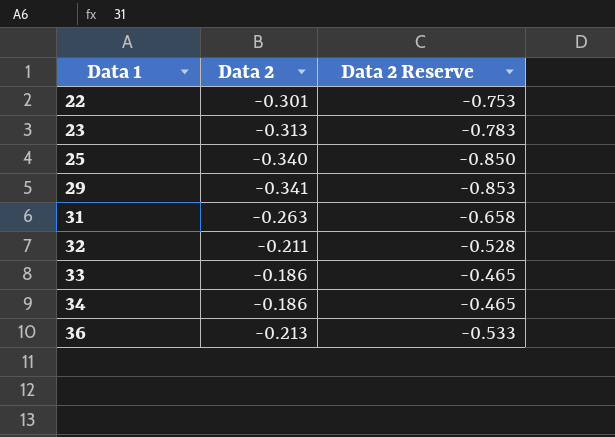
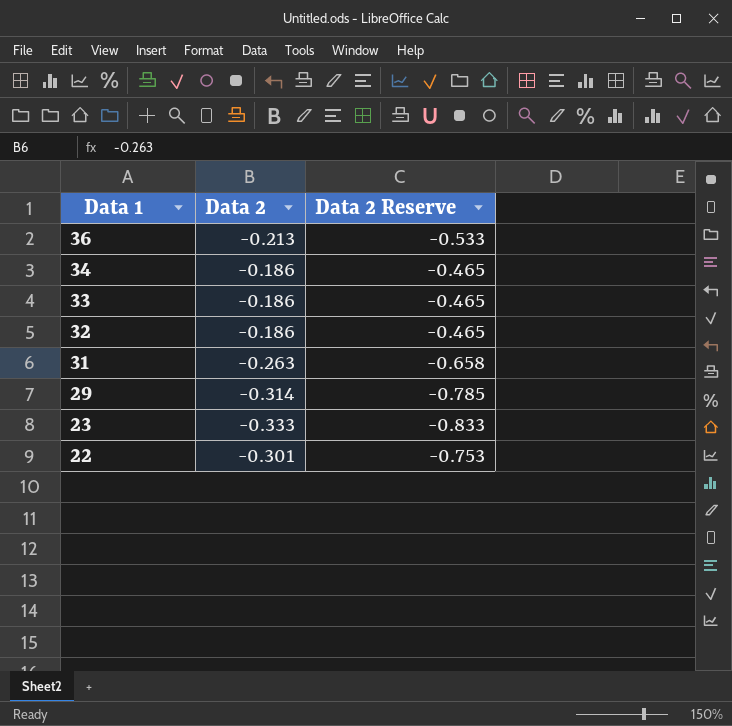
row order: Data 1 ascending -> Data 1 descending
row 25: -0.340 | -0.850 -> none
32 | Data 2: -0.211 -> -0.186
32 | Data 2 Reserve: -0.528 -> -0.465
29 | Data 2: -0.341 -> -0.314
29 | Data 2 Reserve: -0.853 -> -0.785
23 | Data 2: -0.313 -> -0.333
23 | Data 2 Reserve: -0.783 -> -0.833

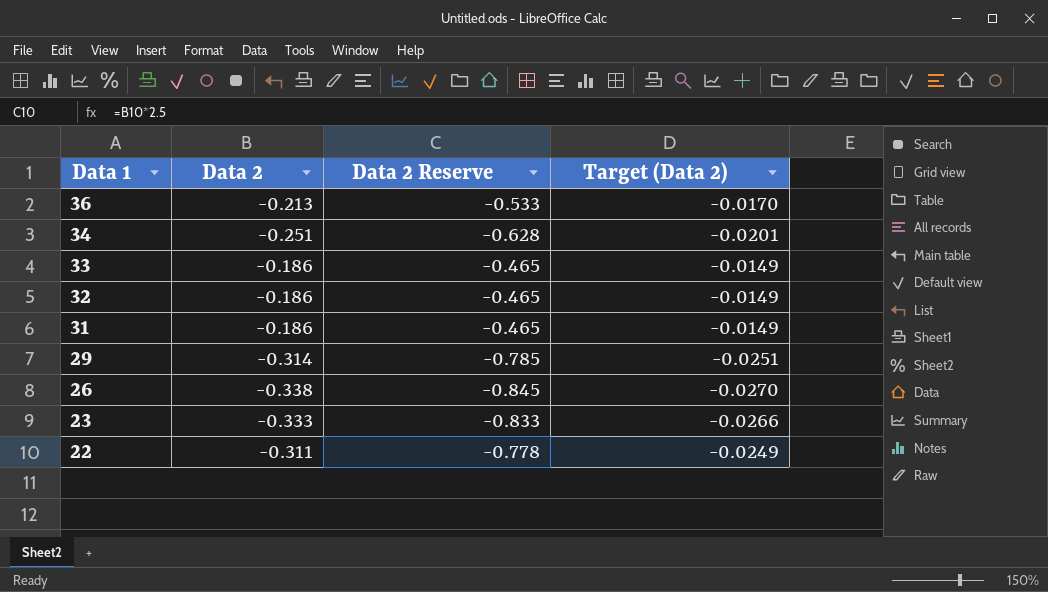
column Target (Data 2) | formula: none -> [Data 2] * 0.08
34 | Data 2: -0.186 -> -0.251
34 | Data 2 Reserve: -0.465 -> -0.628
31 | Data 2: -0.263 -> -0.186
31 | Data 2 Reserve: -0.658 -> -0.465
row 26: none -> -0.338 | -0.845 | -0.0270
22 | Data 2: -0.301 -> -0.311
22 | Data 2 Reserve: -0.753 -> -0.778

